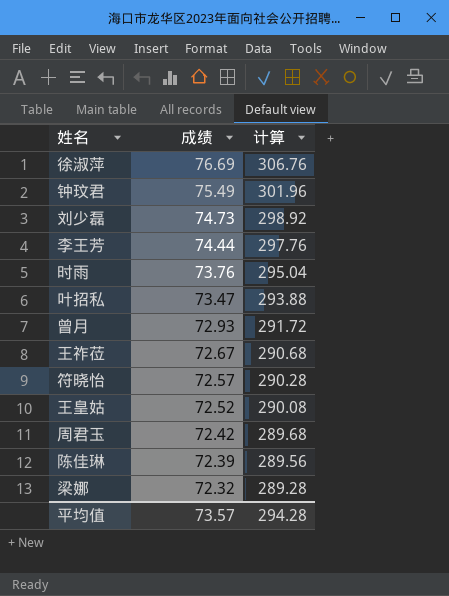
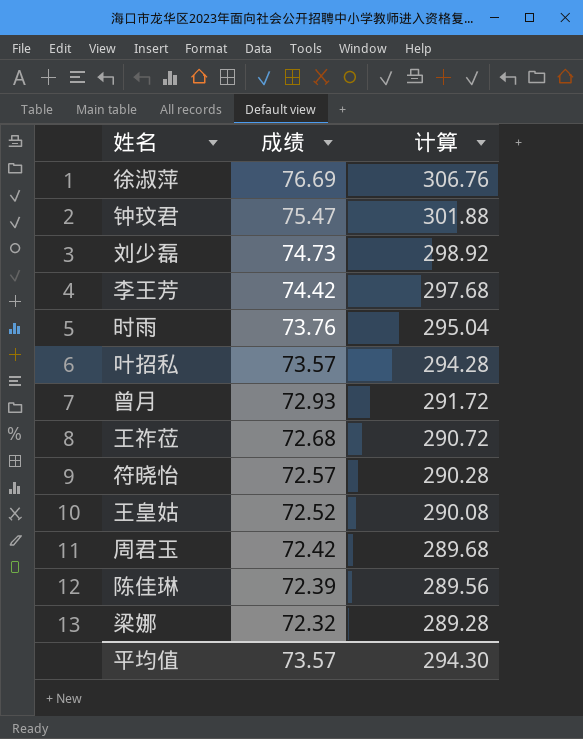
钟玟君 | 成绩: 75.49 -> 75.47
钟玟君 | 计算: 301.96 -> 301.88
李王芳 | 成绩: 74.44 -> 74.42
李王芳 | 计算: 297.76 -> 297.68
叶招私 | 成绩: 73.47 -> 73.57
叶招私 | 计算: 293.88 -> 294.28
王祚莅 | 成绩: 72.67 -> 72.68
王祚莅 | 计算: 290.68 -> 290.72
平均值 | 计算: 294.28 -> 294.30

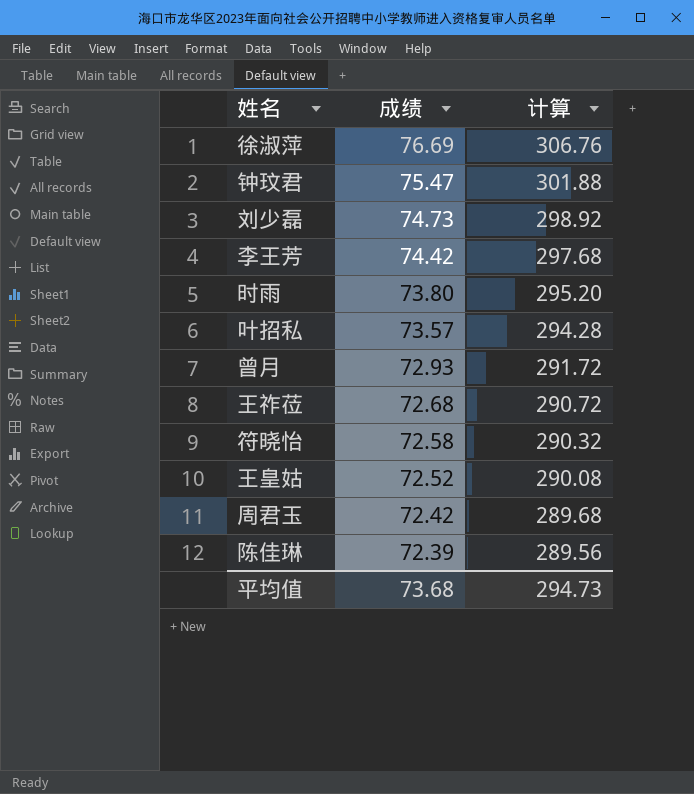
row 梁娜: 72.32 | 289.28 -> none
时雨 | 成绩: 73.76 -> 73.80
时雨 | 计算: 295.04 -> 295.20
符晓怡 | 成绩: 72.57 -> 72.58
符晓怡 | 计算: 290.28 -> 290.32
平均值 | 成绩: 73.57 -> 73.68
平均值 | 计算: 294.30 -> 294.73

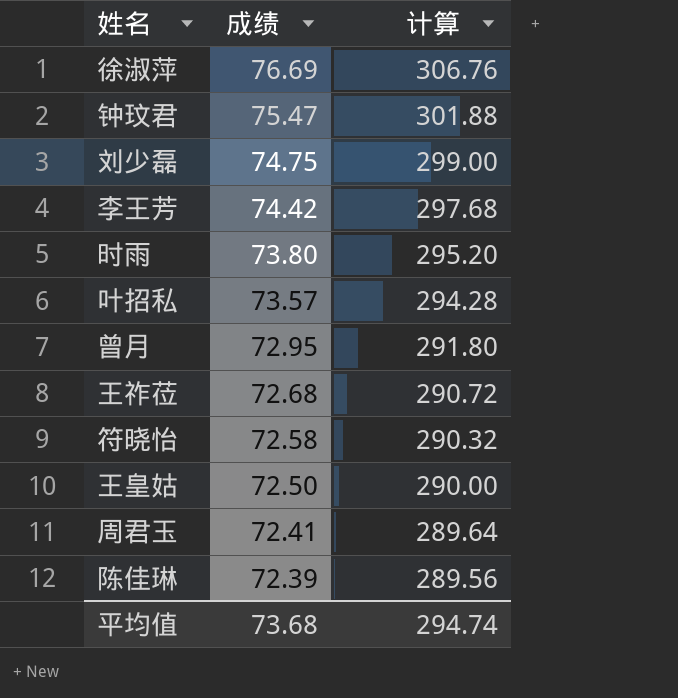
刘少磊 | 成绩: 74.73 -> 74.75
刘少磊 | 计算: 298.92 -> 299.00
曾月 | 成绩: 72.93 -> 72.95
曾月 | 计算: 291.72 -> 291.80
王皇姑 | 成绩: 72.52 -> 72.50
王皇姑 | 计算: 290.08 -> 290.00
周君玉 | 成绩: 72.42 -> 72.41
周君玉 | 计算: 289.68 -> 289.64
平均值 | 计算: 294.73 -> 294.74

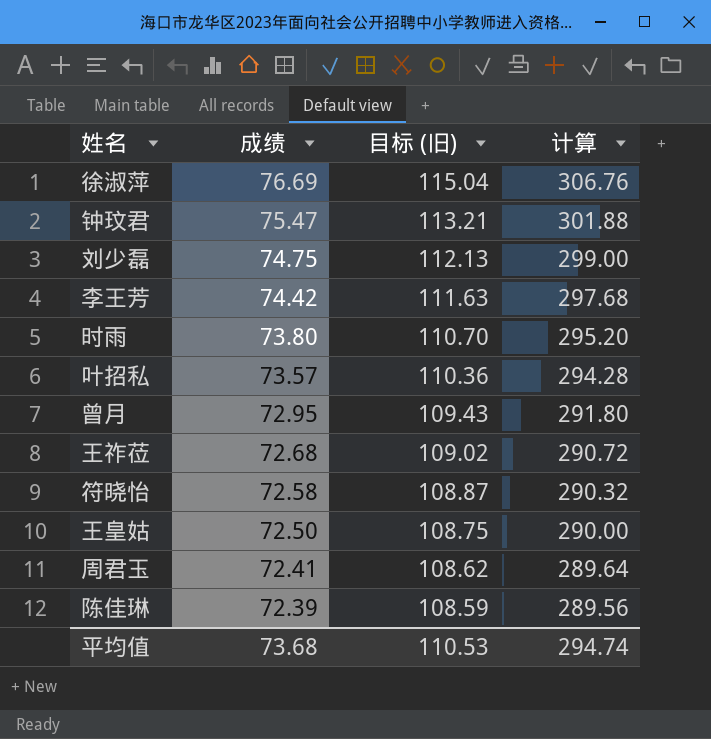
column 目标 (旧) | formula: none -> [成绩] * 1.5

